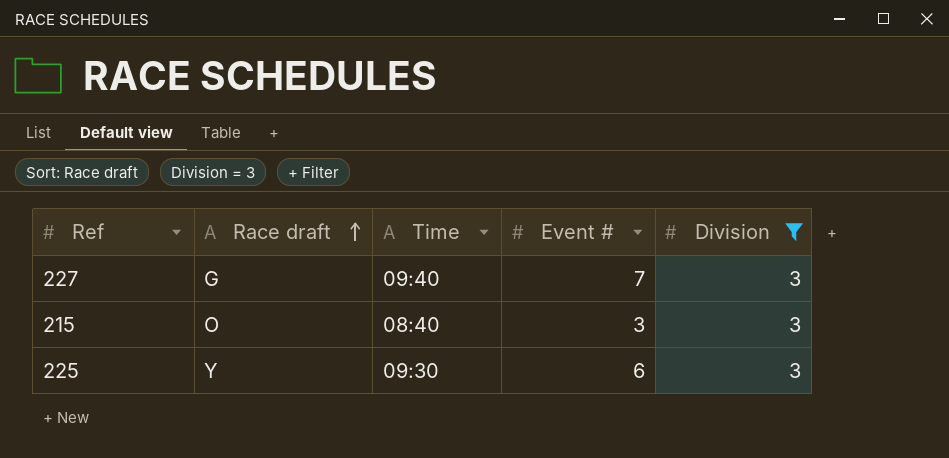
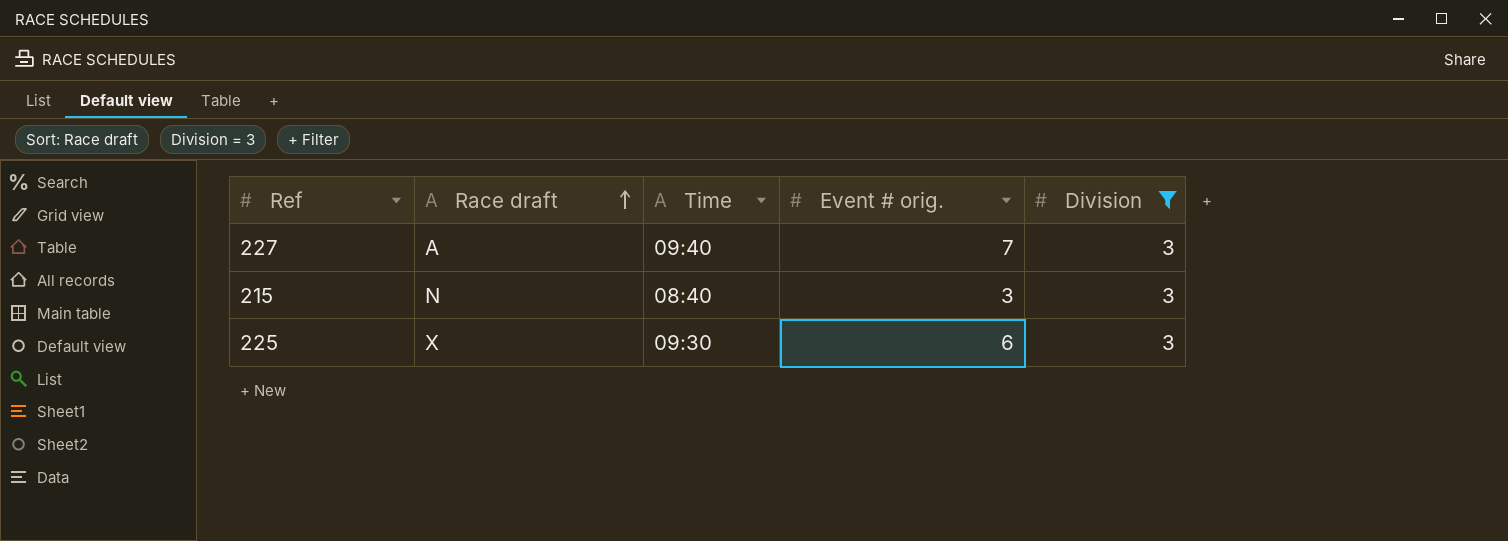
column name: Event # -> Event # orig.
227 | Race draft: G -> A
215 | Race draft: O -> N
225 | Race draft: Y -> X

